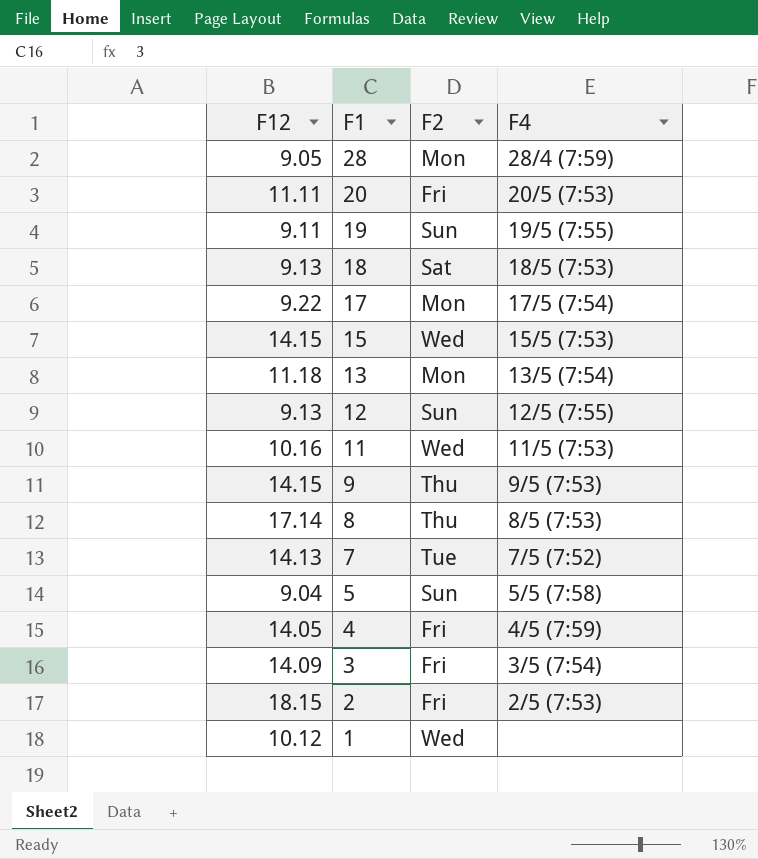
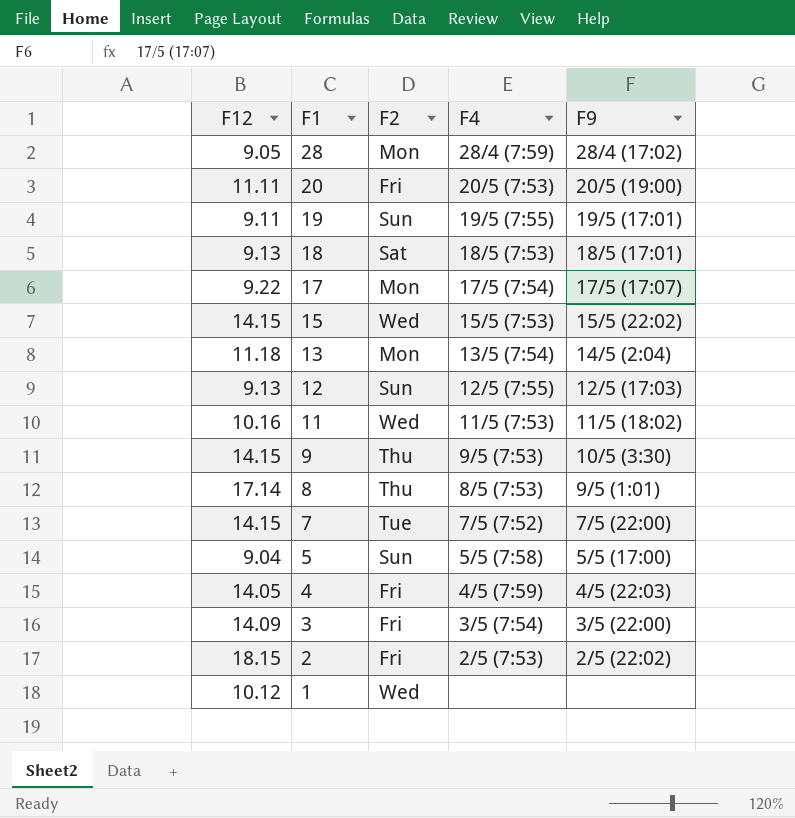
column F9 | position: none -> 5
7 | F12: 14.13 -> 14.15

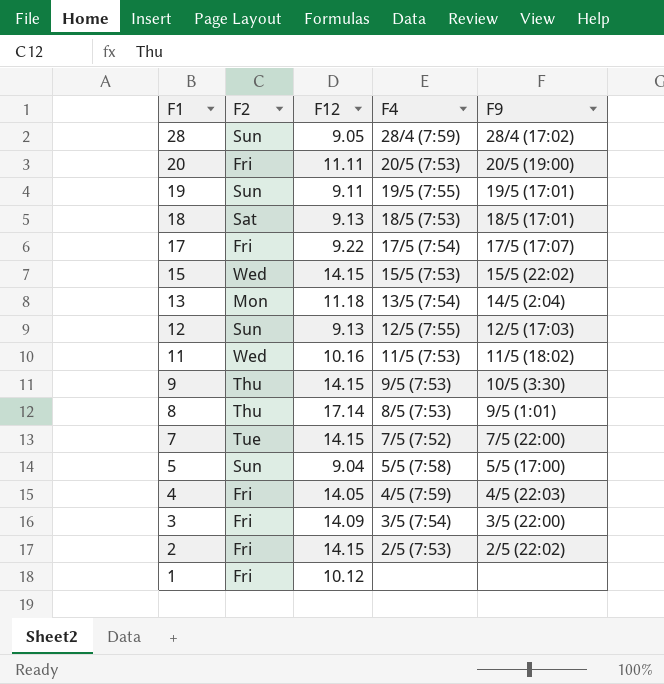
column F12 | position: 1 -> 3
28 | F2: Mon -> Sun
17 | F2: Mon -> Fri
2 | F12: 18.15 -> 14.15
1 | F2: Wed -> Fri

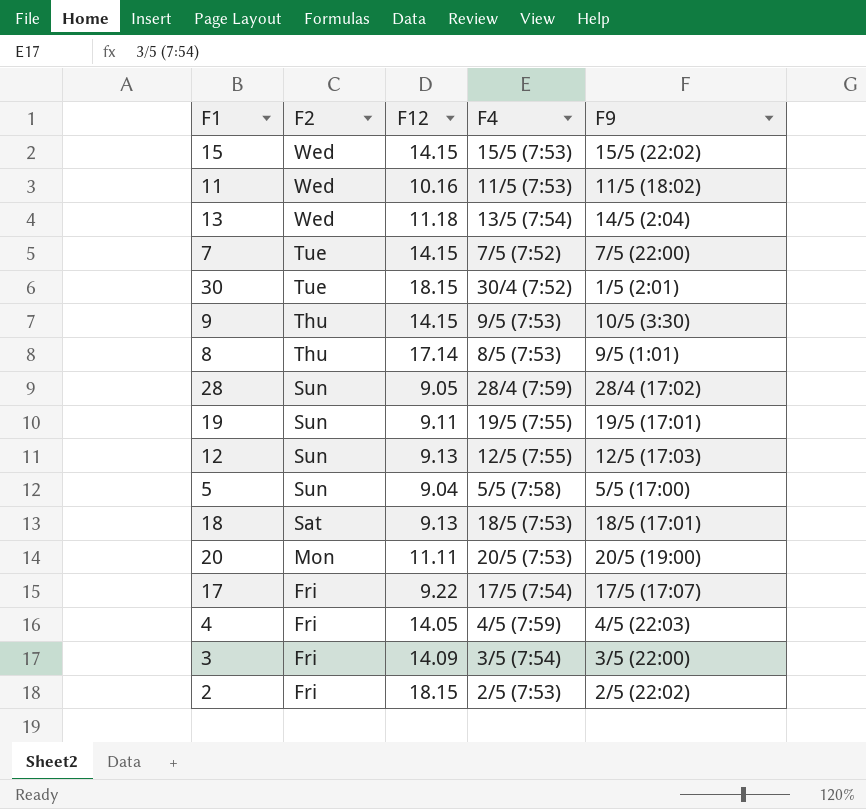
row order: F1 descending -> F2 descending
row 1: Fri | 10.12 | none | none -> none
13 | F2: Mon -> Wed
row 30: none -> Tue | 18.15 | 30/4 (7:52) | 1/5 (2:01)
20 | F2: Fri -> Mon
2 | F12: 14.15 -> 18.15

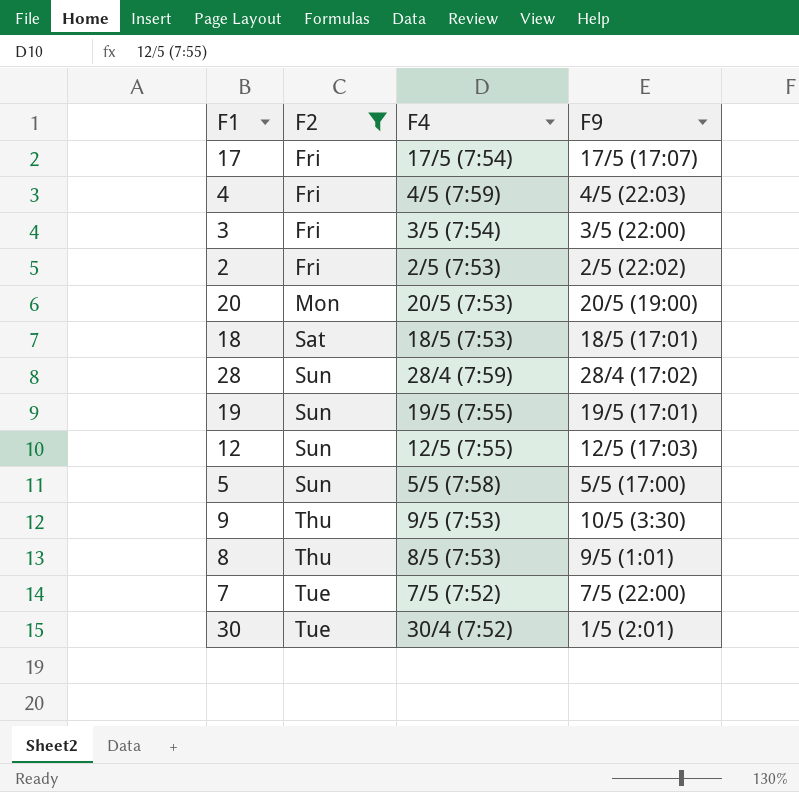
filter: none -> F2 != Wed
row order: F2 descending -> F2 ascending
column F12 | position: 3 -> none

